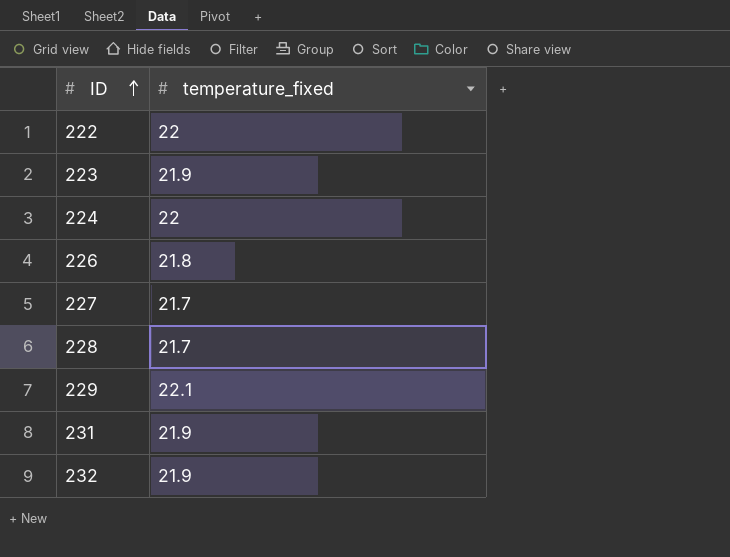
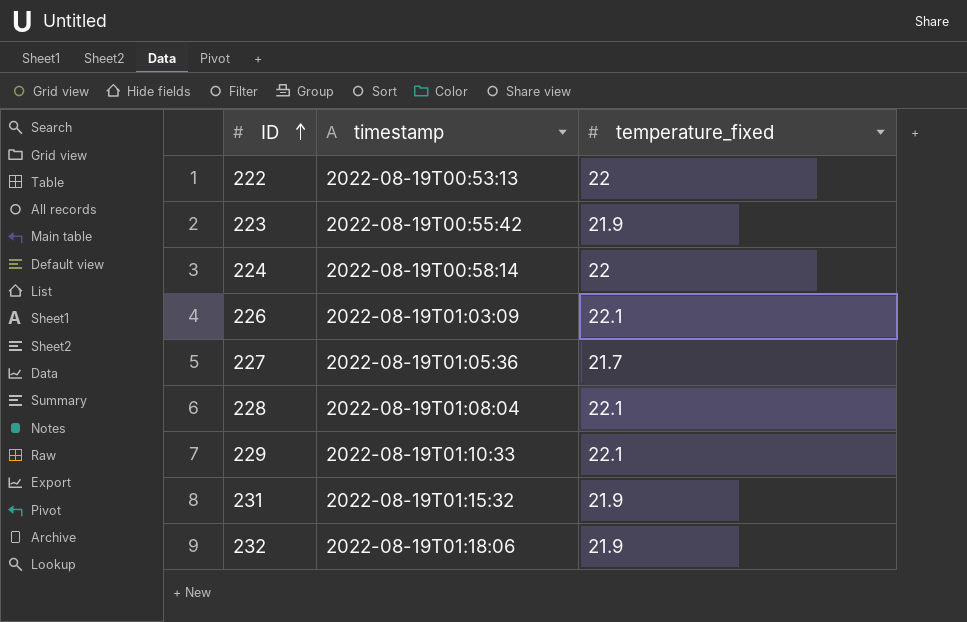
column timestamp | position: none -> 2
226 | temperature_fixed: 21.8 -> 22.1
228 | temperature_fixed: 21.7 -> 22.1

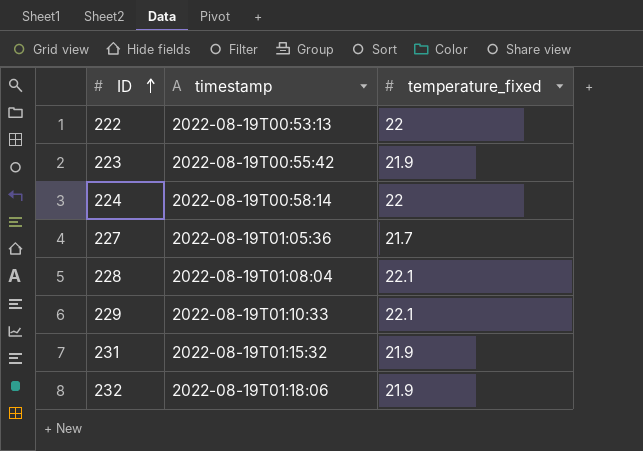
row 226: 2022-08-19T01:03:09 | 22.1 -> none

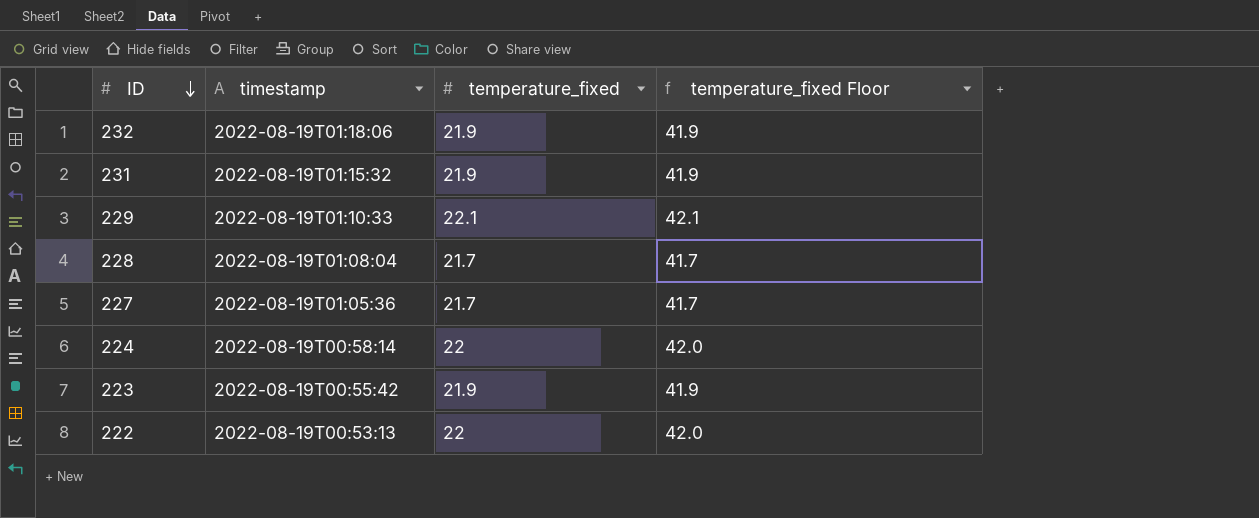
row order: ID ascending -> ID descending
column temperature_fixed Floor | formula: none -> [temperature_fixed] + 20
228 | temperature_fixed: 22.1 -> 21.7

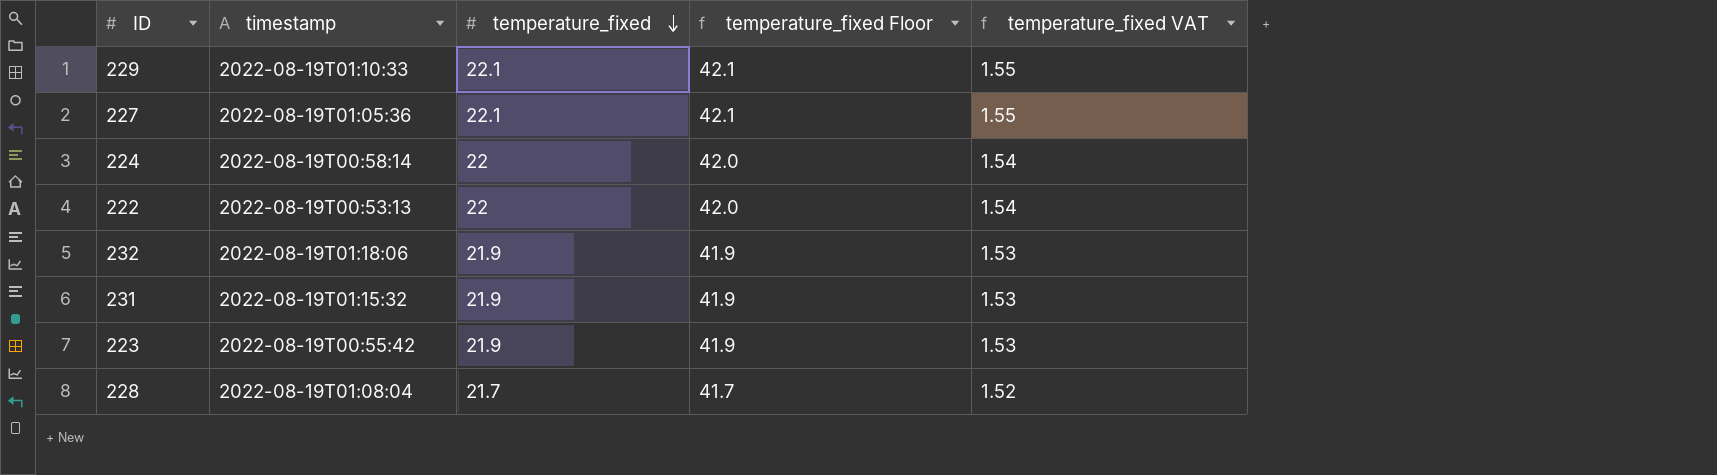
row order: ID descending -> temperature_fixed descending
column temperature_fixed VAT | formula: none -> [temperature_fixed] * 0.07
227 | temperature_fixed: 21.7 -> 22.1
227 | temperature_fixed Floor: 41.7 -> 42.1

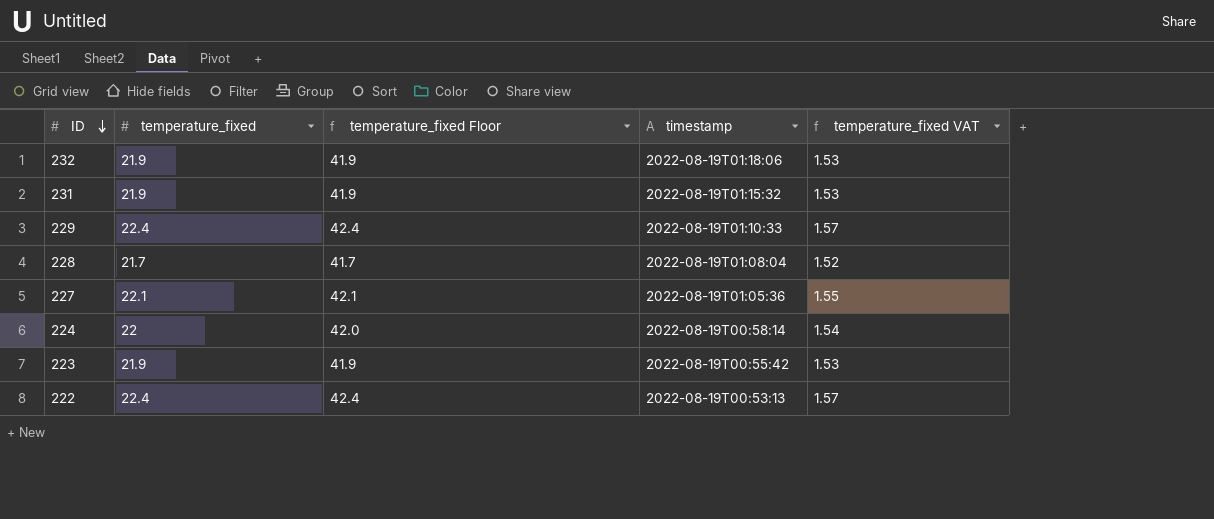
row order: temperature_fixed descending -> ID descending
column timestamp | position: 2 -> 4
229 | temperature_fixed: 22.1 -> 22.4
229 | temperature_fixed Floor: 42.1 -> 42.4
229 | temperature_fixed VAT: 1.55 -> 1.57
222 | temperature_fixed: 22 -> 22.4
222 | temperature_fixed Floor: 42.0 -> 42.4
222 | temperature_fixed VAT: 1.54 -> 1.57

